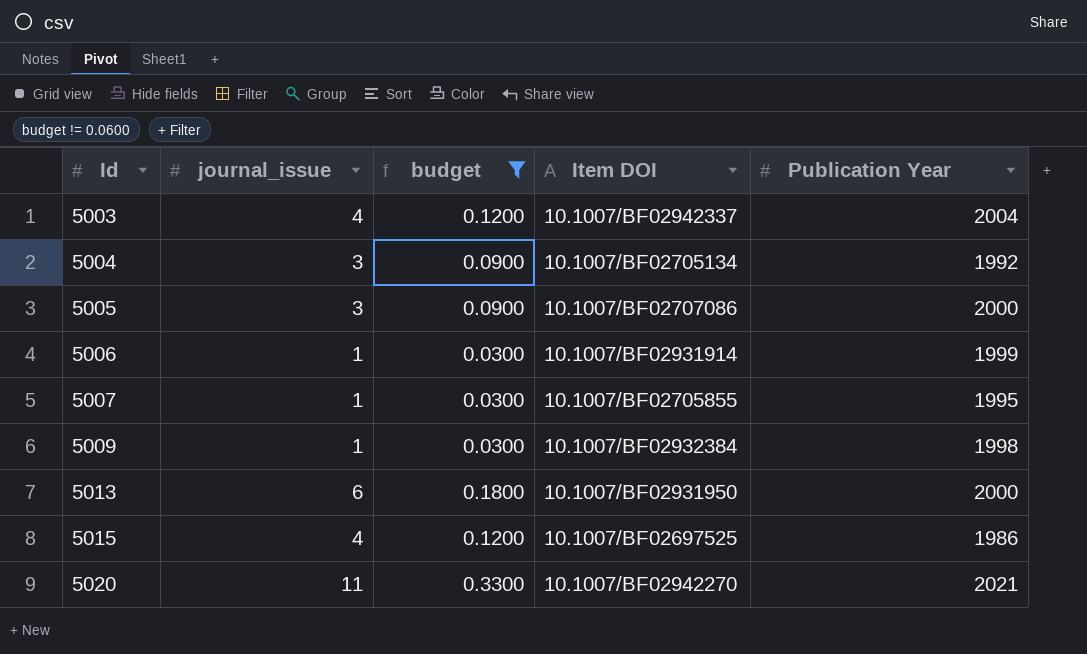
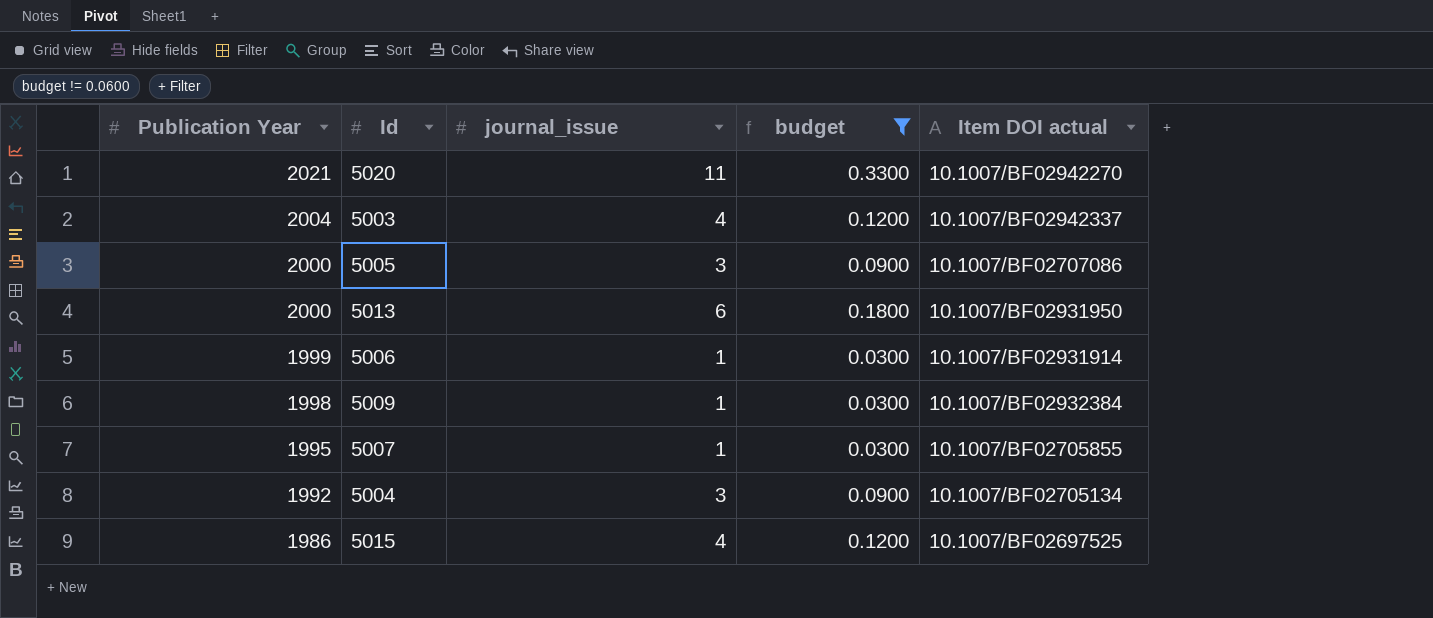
row order: Id ascending -> Publication Year descending
column Publication Year | position: 5 -> 1
column name: Item DOI -> Item DOI actual

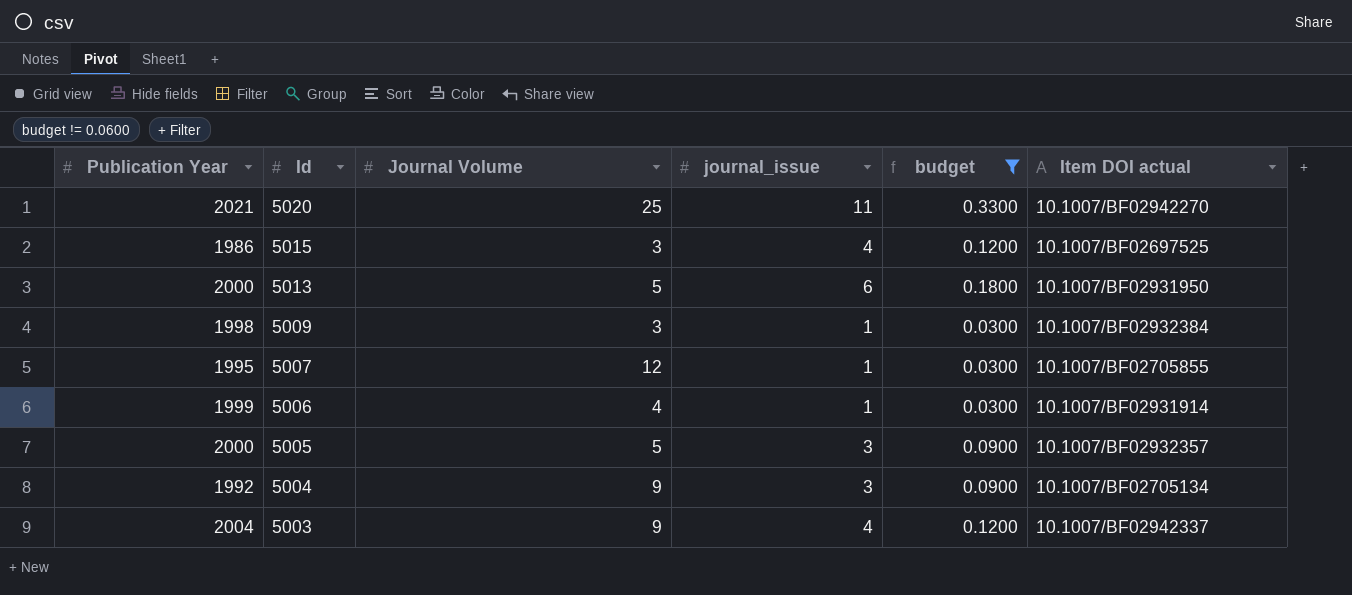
row order: Publication Year descending -> Id descending
column Journal Volume | position: none -> 3
5005 | Item DOI actual: 10.1007/BF02707086 -> 10.1007/BF02932357

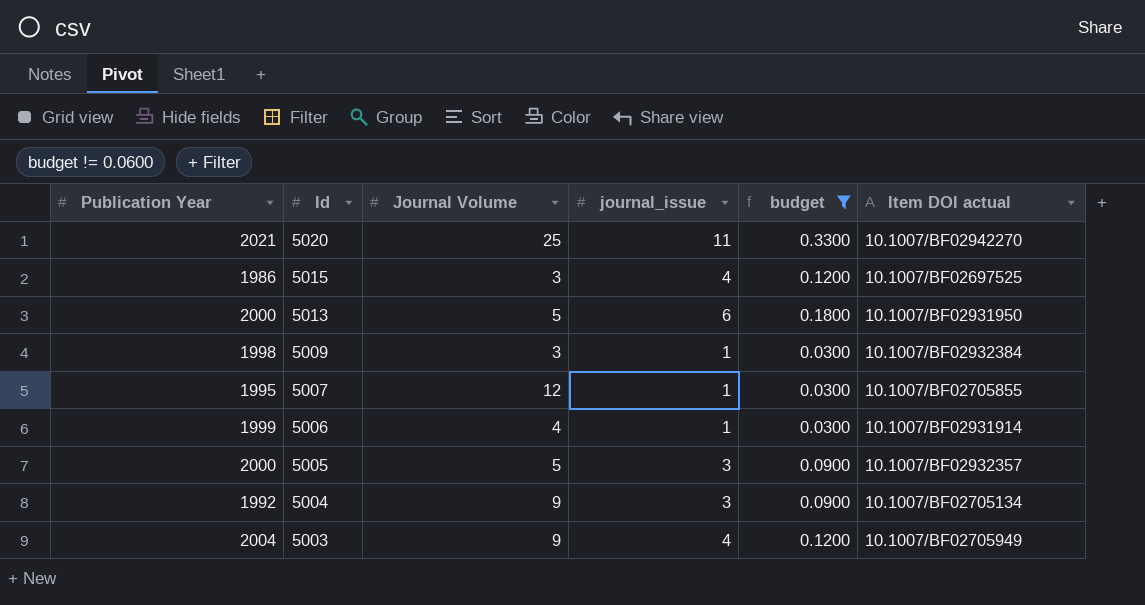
5003 | Item DOI actual: 10.1007/BF02942337 -> 10.1007/BF02705949

